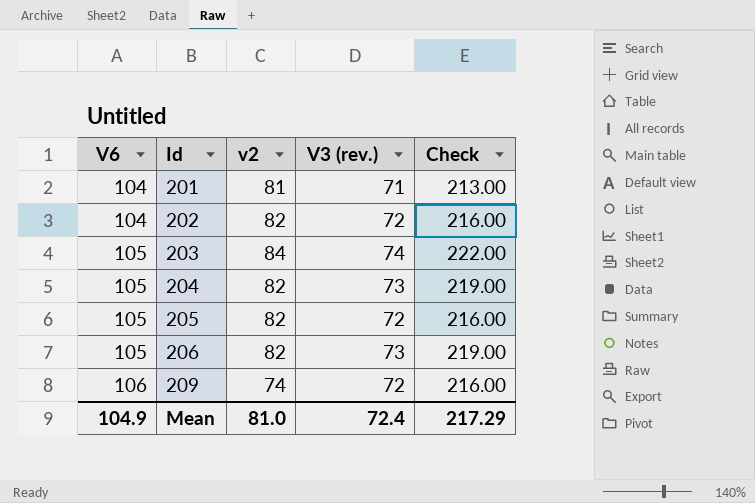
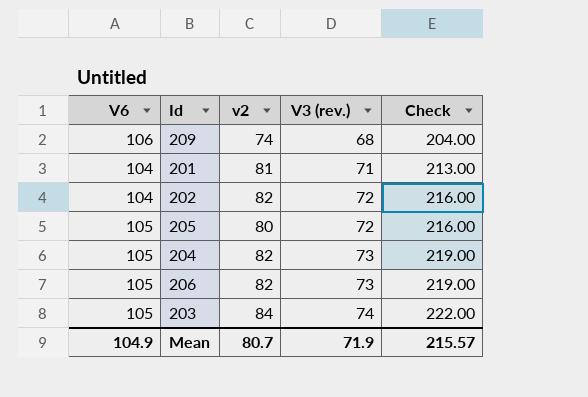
row order: V6 ascending -> V3 (rev.) ascending
209 | V3 (rev.): 72 -> 68
209 | Check: 216.00 -> 204.00
205 | v2: 82 -> 80
Mean | v2: 81.0 -> 80.7
Mean | V3 (rev.): 72.4 -> 71.9
Mean | Check: 217.29 -> 215.57

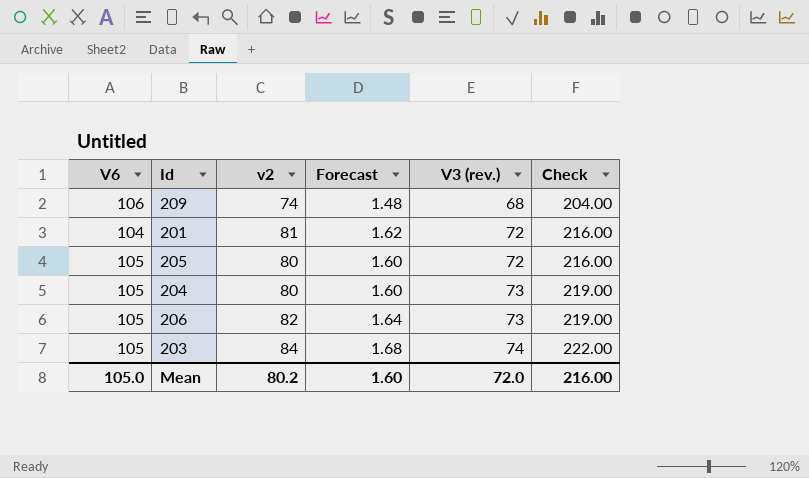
column Forecast | formula: none -> [v2] * 0.02
row 202: 104 | 82 | 72 | 216.00 -> none
201 | V3 (rev.): 71 -> 72
201 | Check: 213.00 -> 216.00
204 | v2: 82 -> 80
Mean | V6: 104.9 -> 105.0
Mean | v2: 80.7 -> 80.2
Mean | V3 (rev.): 71.9 -> 72.0
Mean | Check: 215.57 -> 216.00

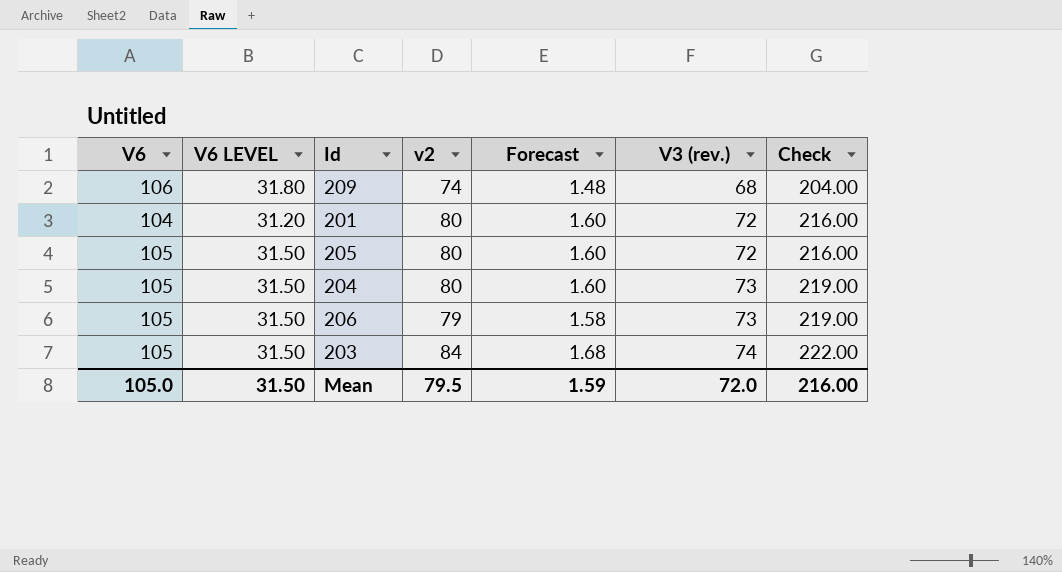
column V6 LEVEL | formula: none -> [V6] * 0.3
201 | v2: 81 -> 80
201 | Forecast: 1.62 -> 1.60
206 | v2: 82 -> 79
206 | Forecast: 1.64 -> 1.58
Mean | v2: 80.2 -> 79.5
Mean | Forecast: 1.60 -> 1.59

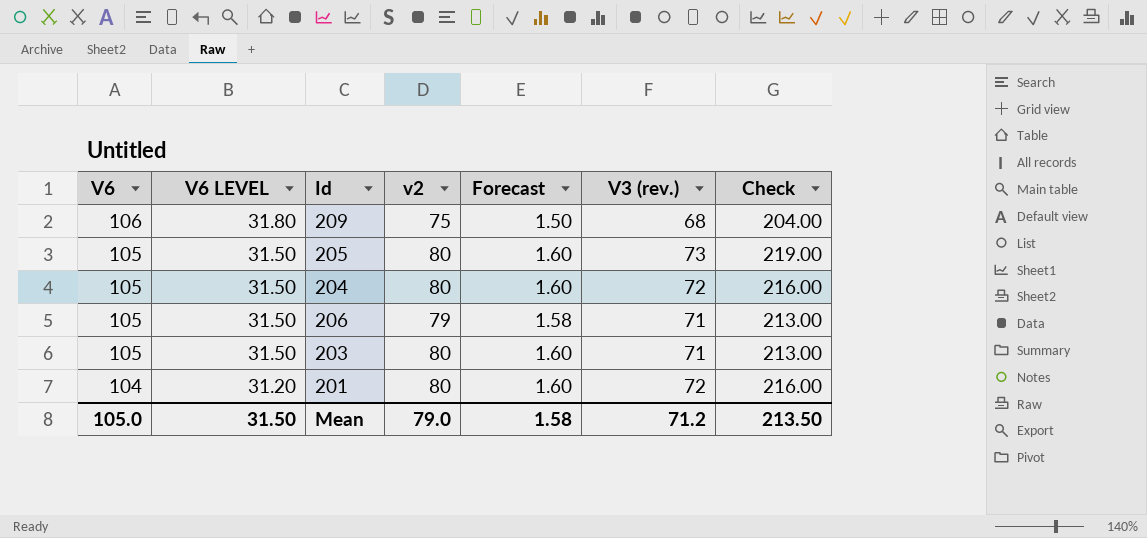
row order: V3 (rev.) ascending -> V6 descending
209 | v2: 74 -> 75
209 | Forecast: 1.48 -> 1.50
205 | V3 (rev.): 72 -> 73
205 | Check: 216.00 -> 219.00
204 | V3 (rev.): 73 -> 72
204 | Check: 219.00 -> 216.00
206 | V3 (rev.): 73 -> 71
206 | Check: 219.00 -> 213.00
203 | v2: 84 -> 80
203 | Forecast: 1.68 -> 1.60
203 | V3 (rev.): 74 -> 71
203 | Check: 222.00 -> 213.00
Mean | v2: 79.5 -> 79.0
Mean | Forecast: 1.59 -> 1.58
Mean | V3 (rev.): 72.0 -> 71.2
Mean | Check: 216.00 -> 213.50

